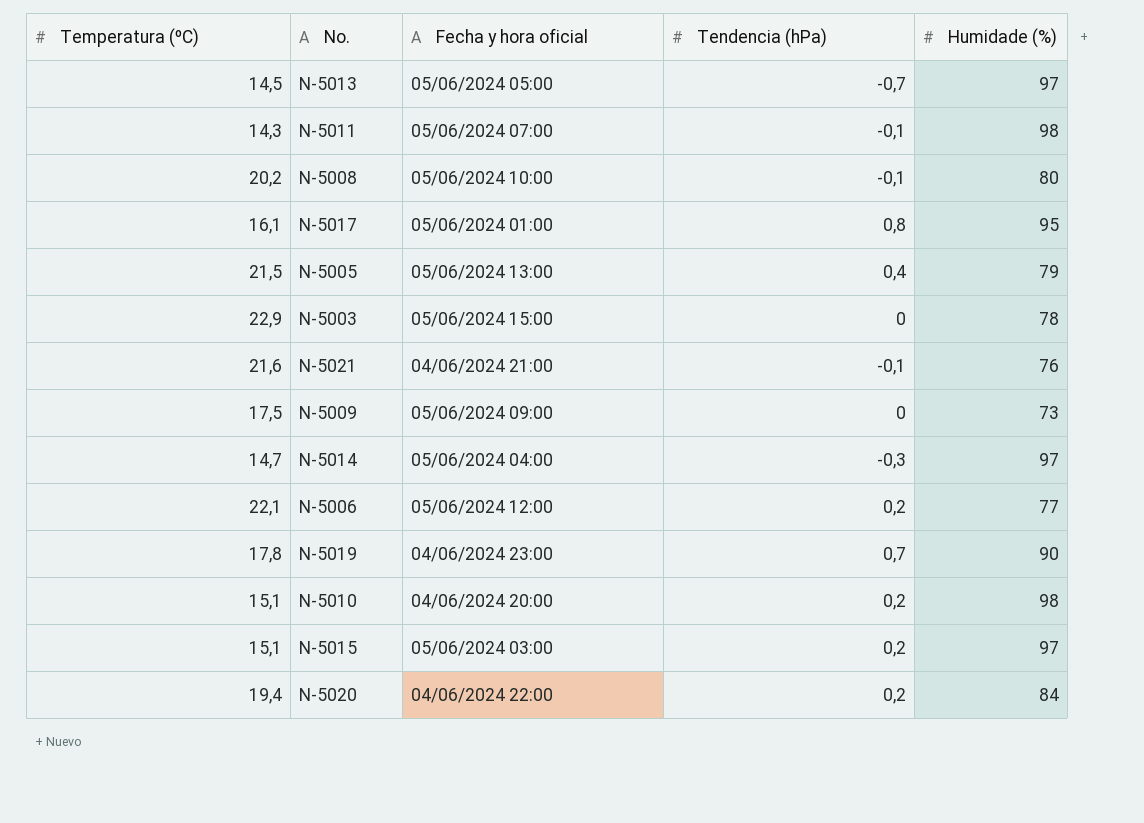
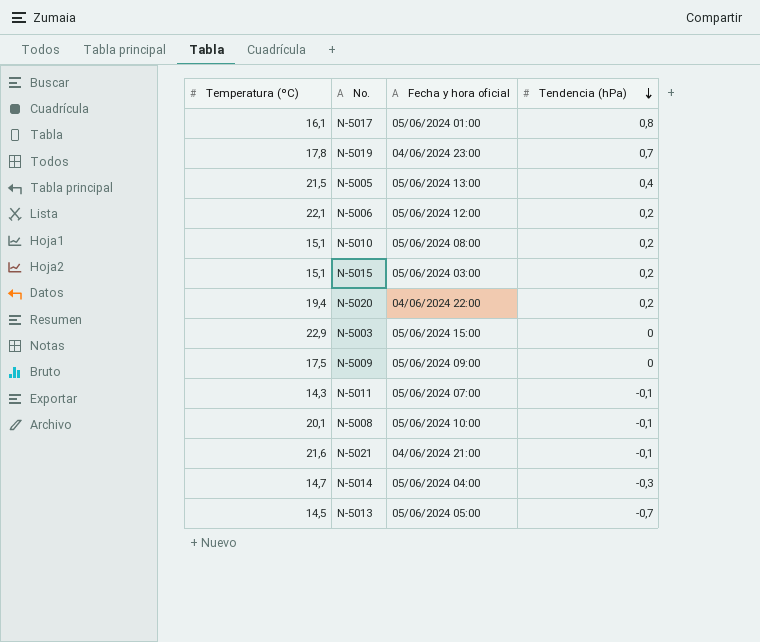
row order: none -> Tendencia (hPa) descending
column Humidade (%) | position: 5 -> none
N-5010 | Fecha y hora oficial: 04/06/2024 20:00 -> 05/06/2024 08:00
N-5008 | Temperatura (ºC): 20,2 -> 20,1

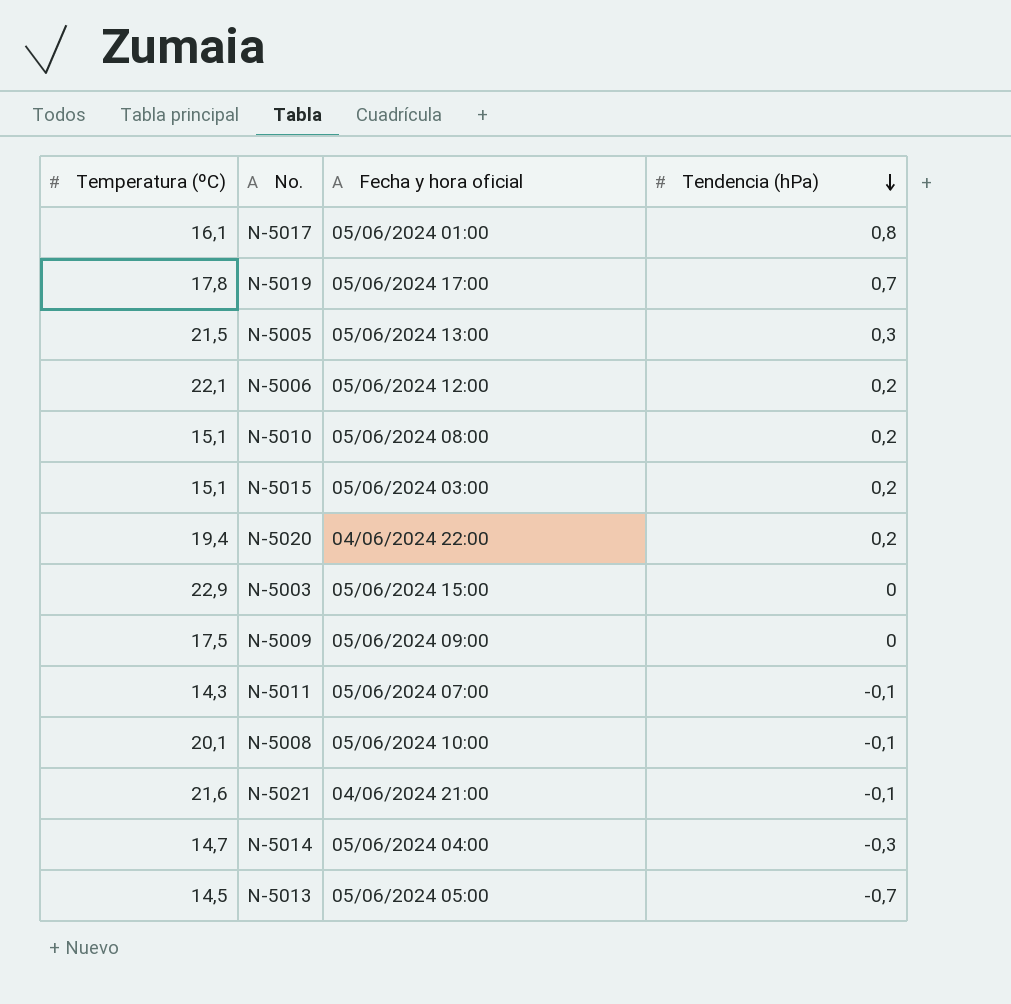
N-5019 | Fecha y hora oficial: 04/06/2024 23:00 -> 05/06/2024 17:00
N-5005 | Tendencia (hPa): 0,4 -> 0,3

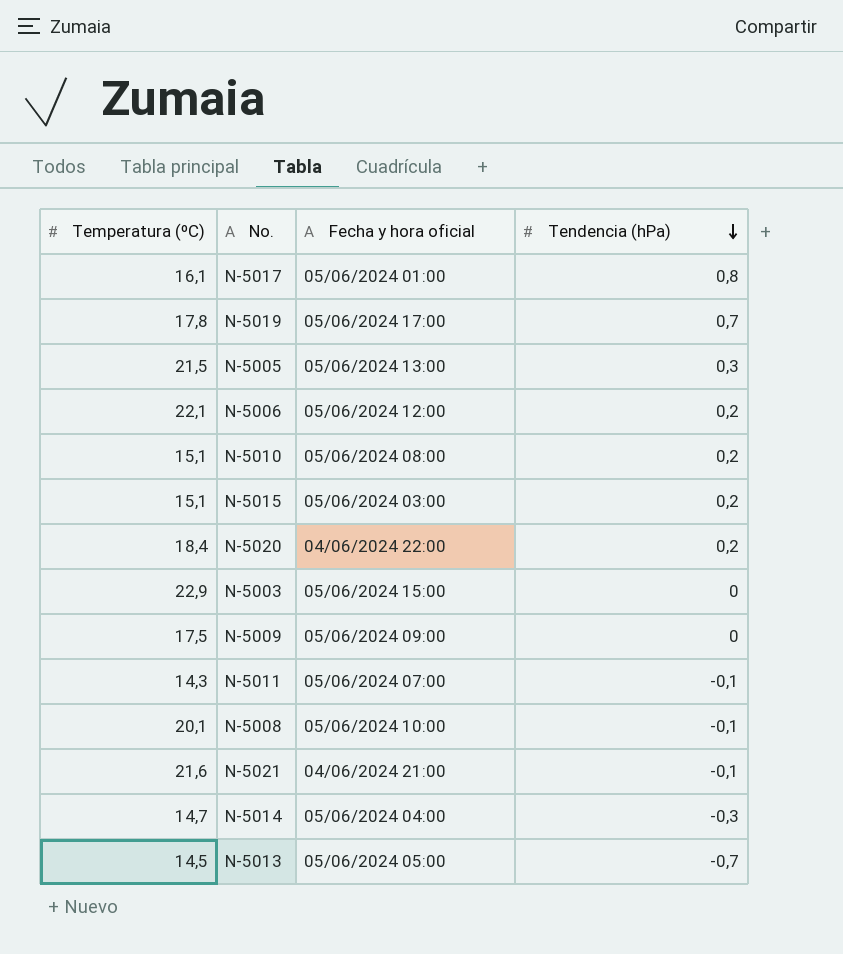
N-5020 | Temperatura (ºC): 19,4 -> 18,4

